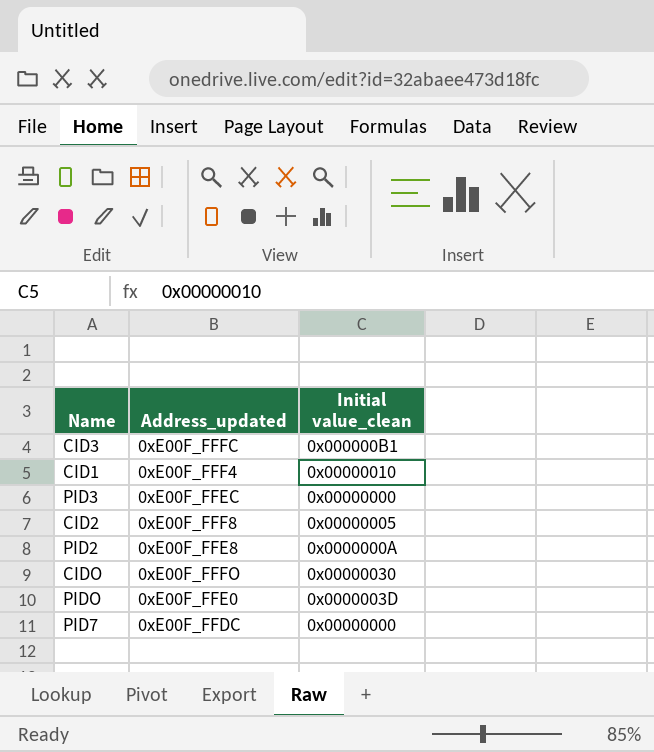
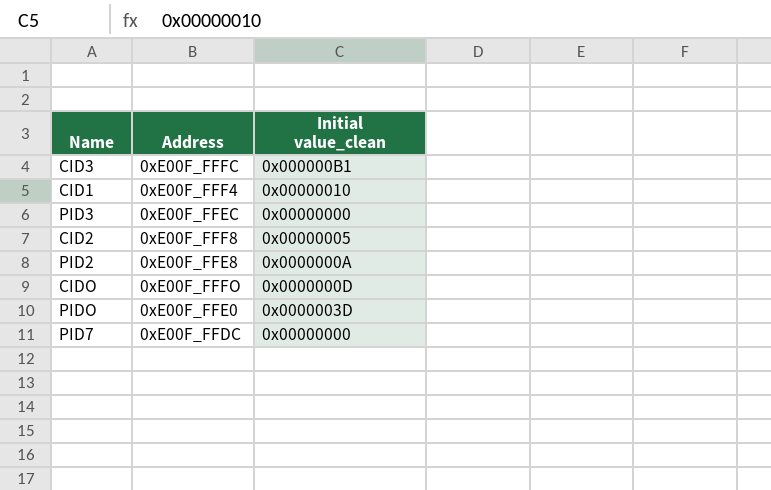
column name: Address_updated -> Address
CIDO | Initial value_clean: 0x00000030 -> 0x0000000D

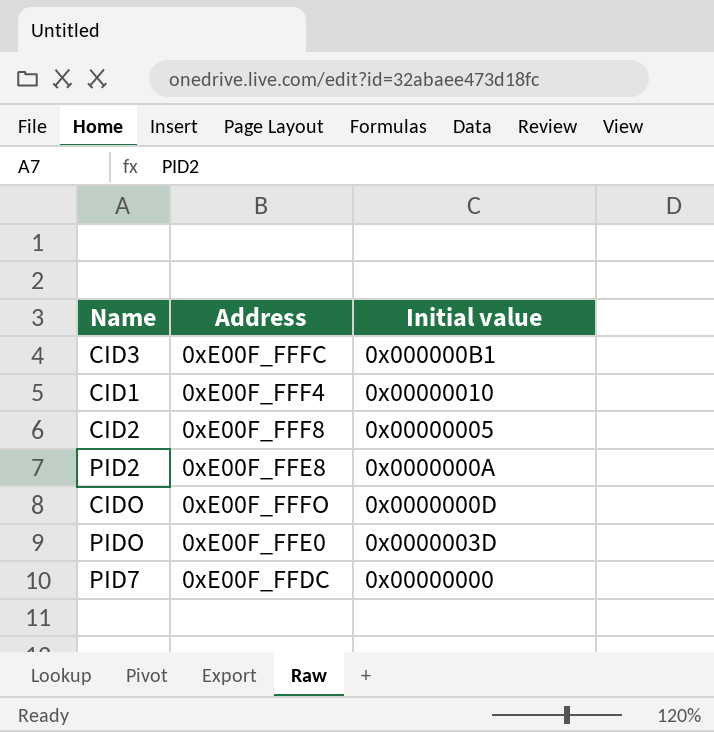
column name: Initial value_clean -> Initial value
row PID3: 0xE00F_FFEC | 0x00000000 -> none

